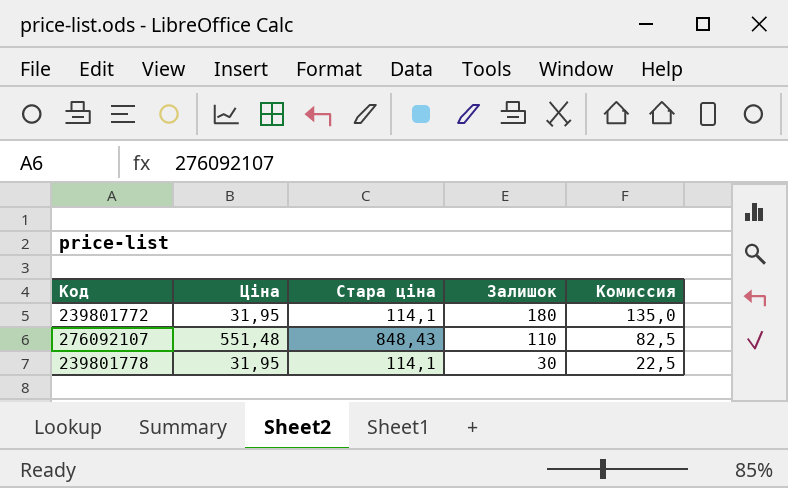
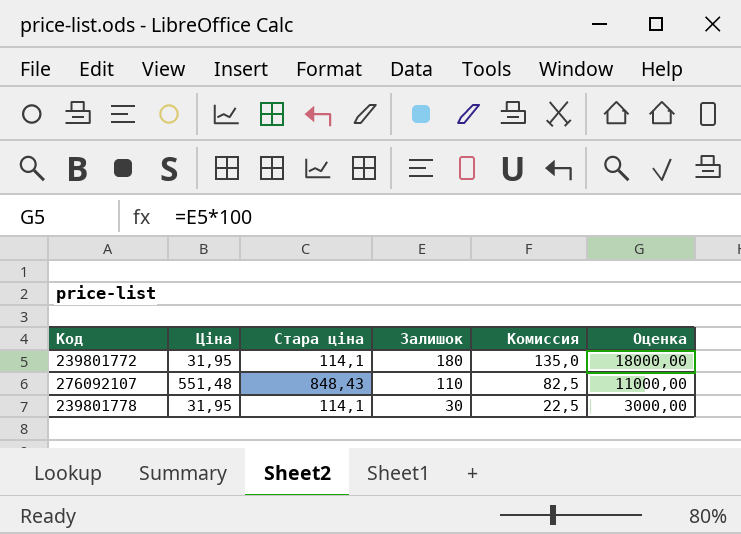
column Оценка | formula: none -> [Залишок] * 100

